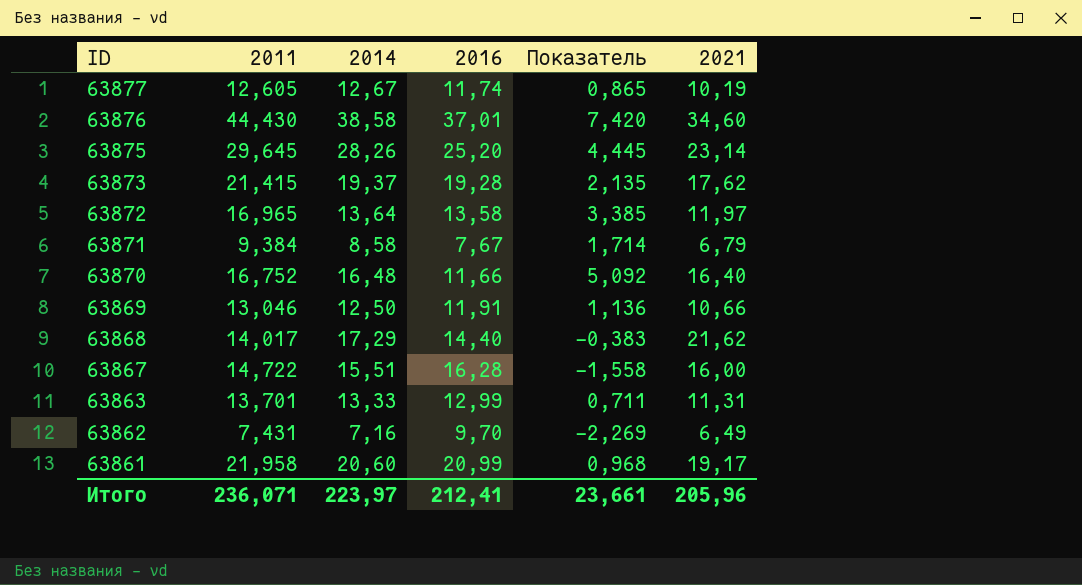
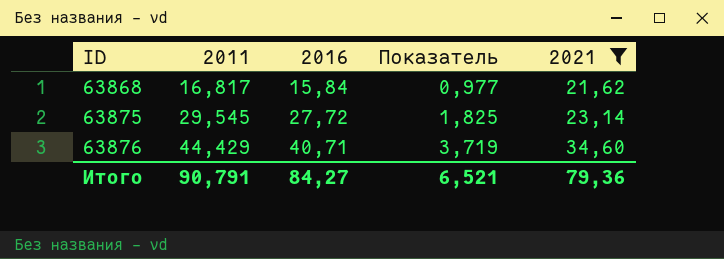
filter: none -> 2021 >= 21,62
row order: ID descending -> ID ascending
column 2014 | position: 3 -> none
63868 | 2011: 14,017 -> 16,817
63868 | 2016: 14,40 -> 15,84
63868 | Показатель: -0,383 -> 0,977
63875 | 2011: 29,645 -> 29,545
63875 | 2016: 25,20 -> 27,72
63875 | Показатель: 4,445 -> 1,825
63876 | 2011: 44,430 -> 44,429
63876 | 2016: 37,01 -> 40,71
63876 | Показатель: 7,420 -> 3,719
Итого | 2011: 236,071 -> 90,791
Итого | 2016: 212,41 -> 84,27
Итого | Показатель: 23,661 -> 6,521
Итого | 2021: 205,96 -> 79,36

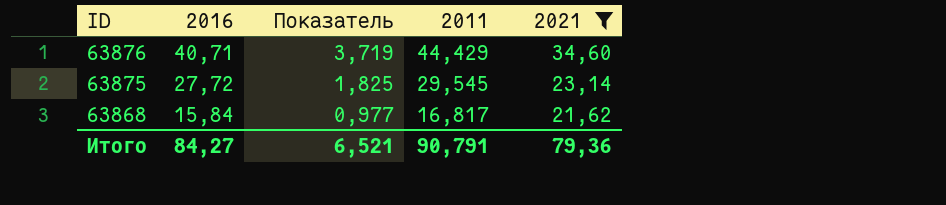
row order: ID ascending -> ID descending
column 2011 | position: 2 -> 4

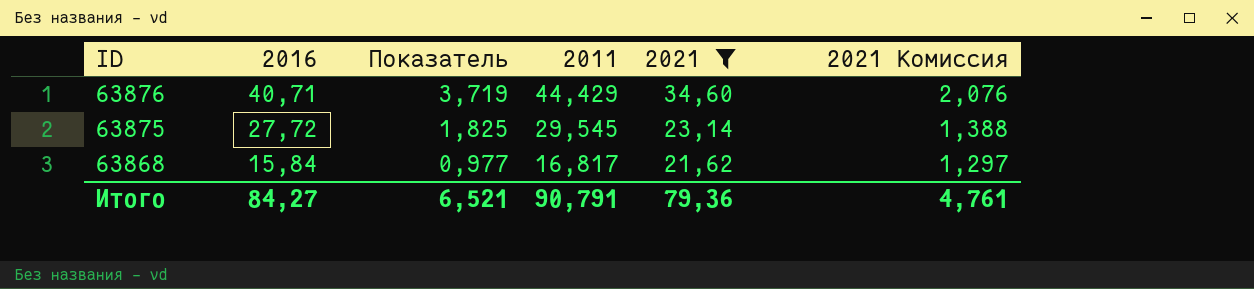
column 2021 Комиссия | formula: none -> [2021] * 0,06

